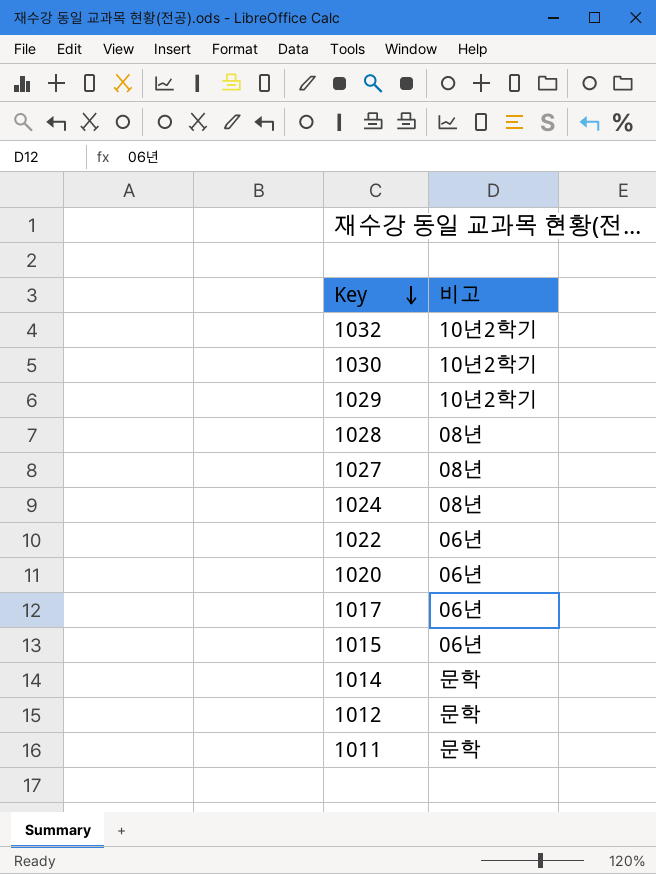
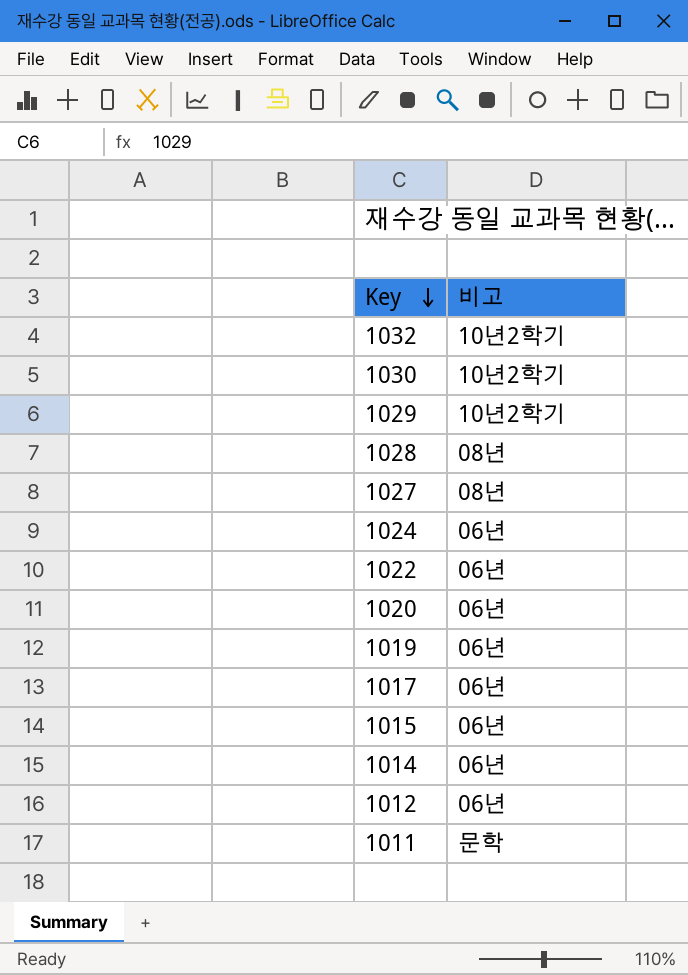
1024 | 비고: 08년 -> 06년
row 1019: none -> 06년
1014 | 비고: 문학 -> 06년
1012 | 비고: 문학 -> 06년

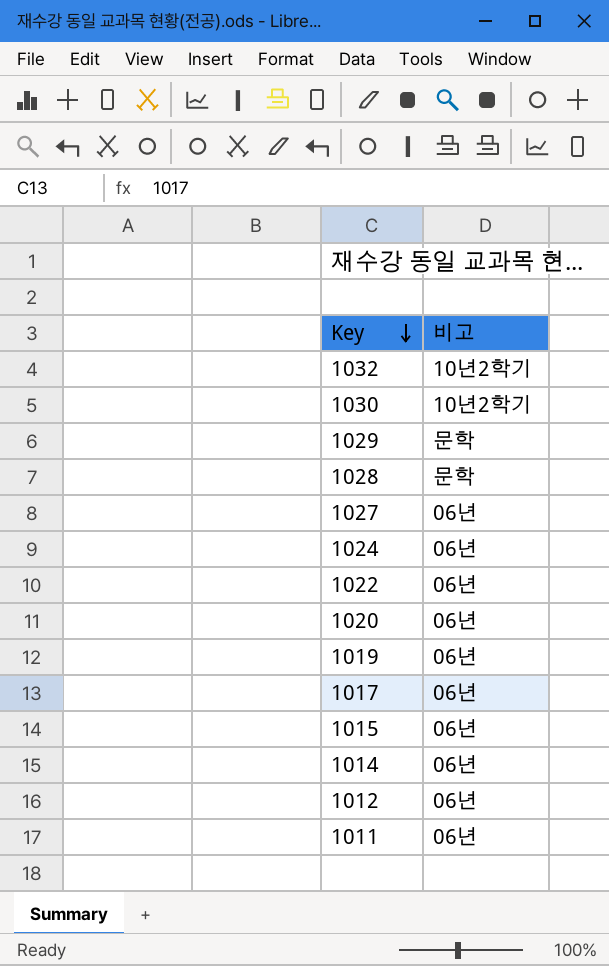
1029 | 비고: 10년2학기 -> 문학
1028 | 비고: 08년 -> 문학
1027 | 비고: 08년 -> 06년
1011 | 비고: 문학 -> 06년

